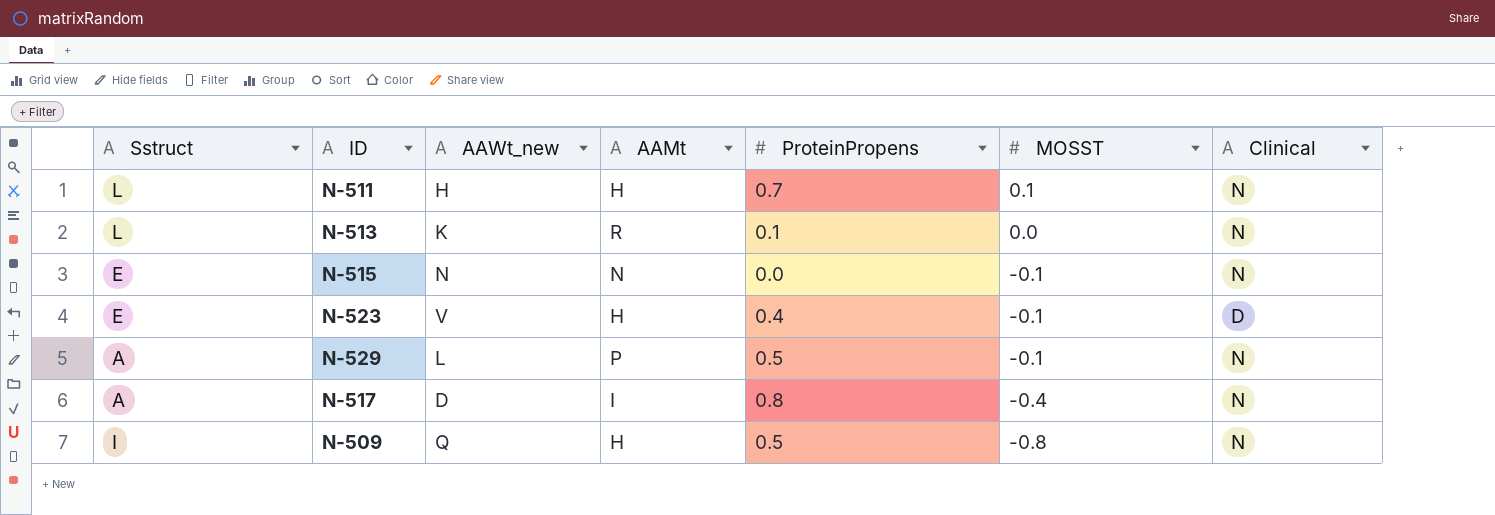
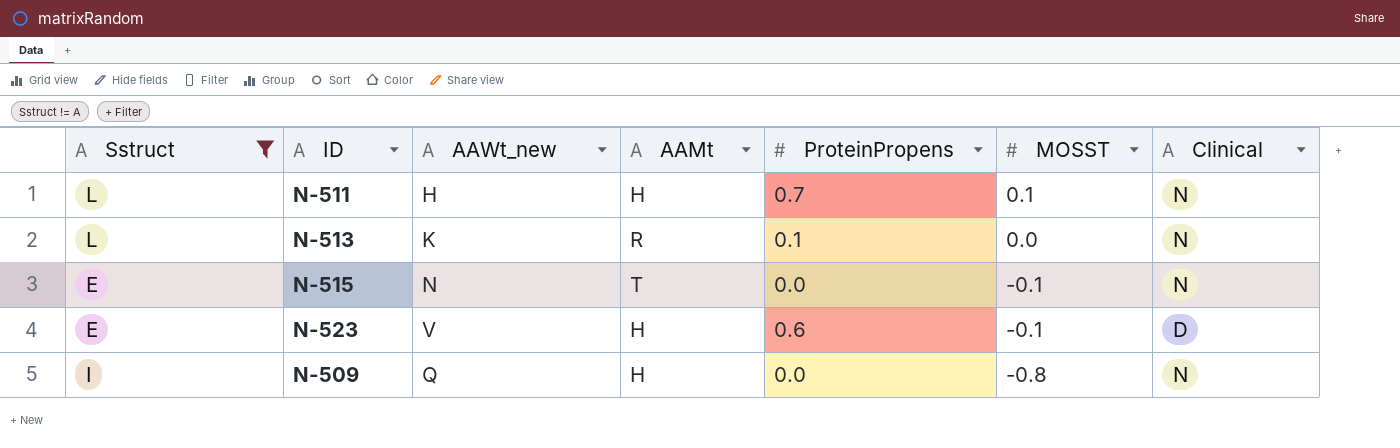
filter: none -> Sstruct != A
N-515 | AAMt: N -> T
N-523 | ProteinPropens: 0.4 -> 0.6
N-509 | ProteinPropens: 0.5 -> 0.0

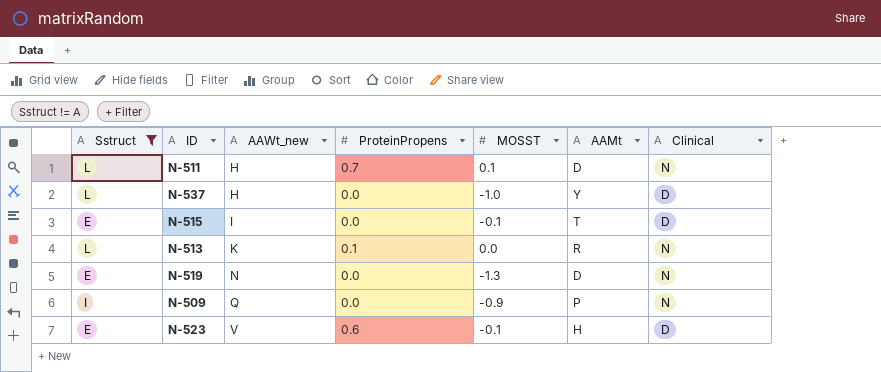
row order: MOSST descending -> AAWt_new ascending
column AAMt | position: 4 -> 6
N-511 | AAMt: H -> D
row N-537: none -> L | H | 0.0 | -1.0 | Y | D
N-515 | AAWt_new: N -> I
N-515 | Clinical: N -> D
row N-519: none -> E | N | 0.0 | -1.3 | D | N
N-509 | MOSST: -0.8 -> -0.9
N-509 | AAMt: H -> P

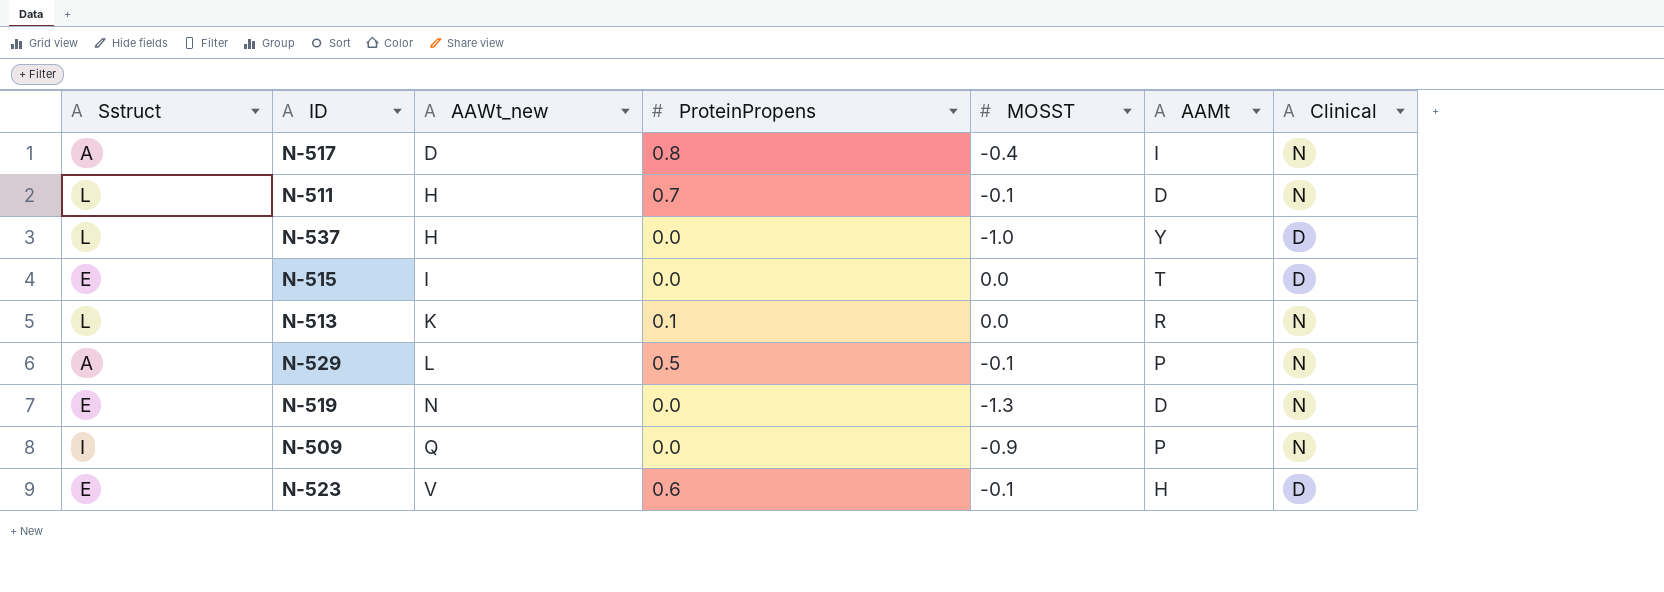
filter: Sstruct != A -> none
N-511 | MOSST: 0.1 -> -0.1
N-515 | MOSST: -0.1 -> 0.0

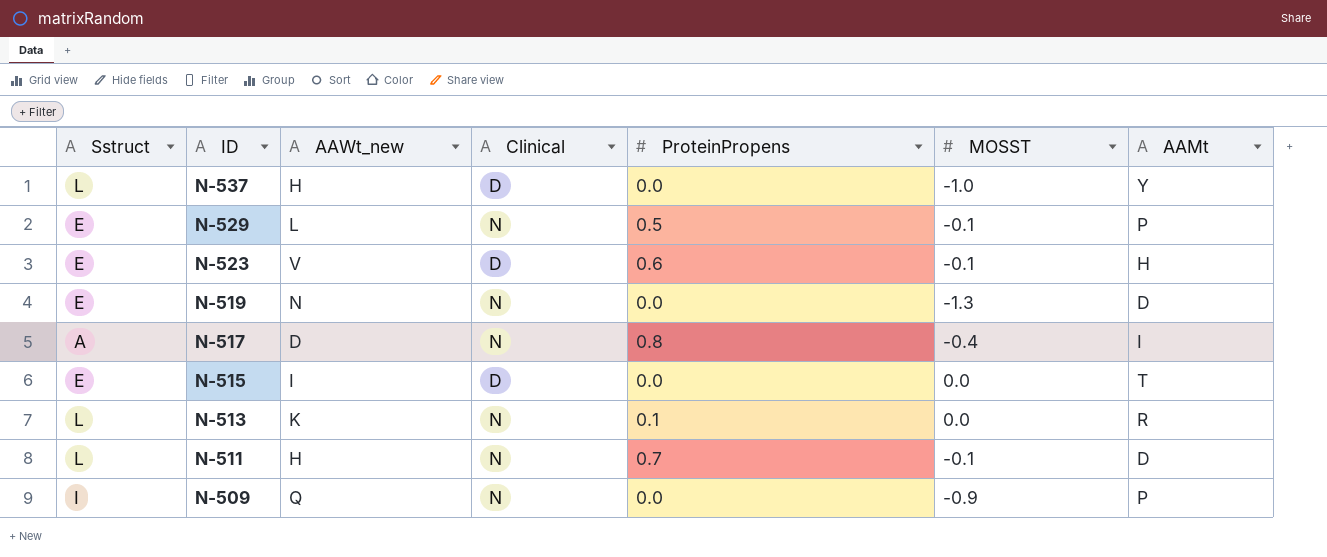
row order: AAWt_new ascending -> ID descending
column Clinical | position: 7 -> 4
N-529 | Sstruct: A -> E

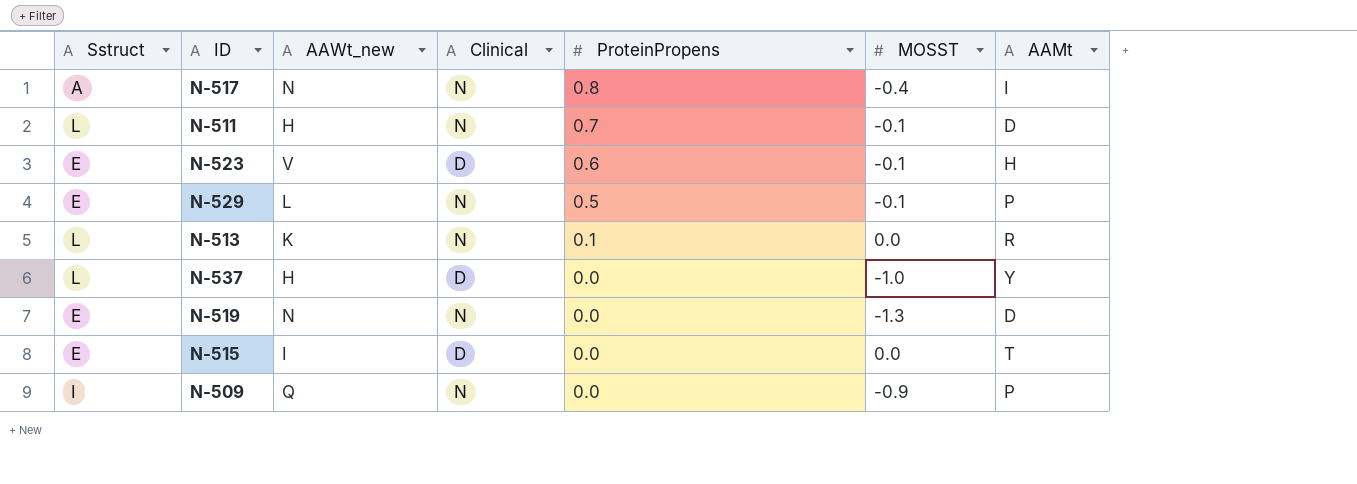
row order: ID descending -> ProteinPropens descending
N-517 | AAWt_new: D -> N

